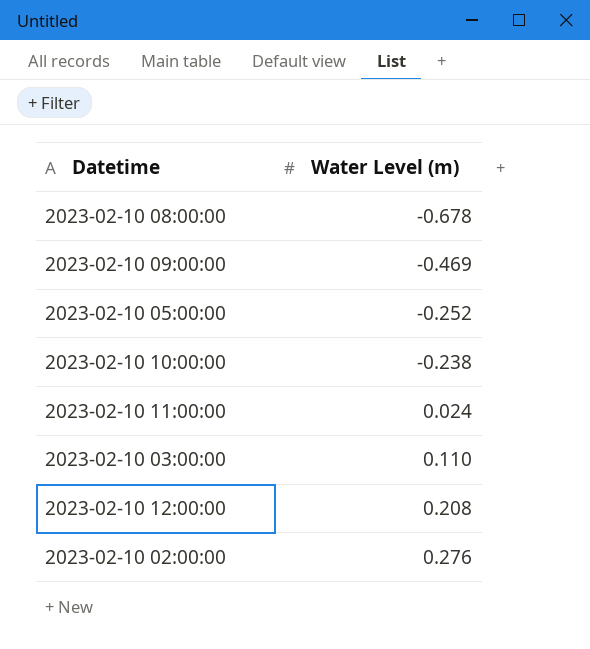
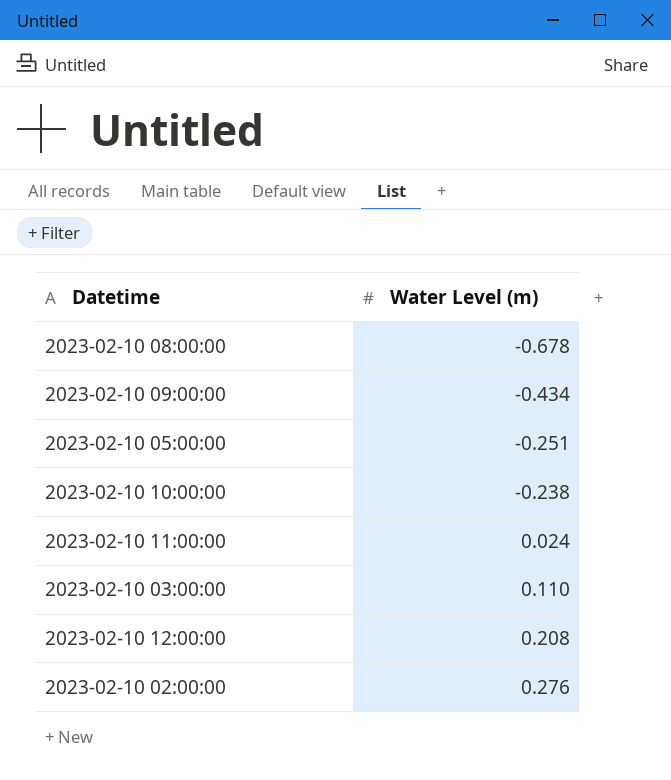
2023-02-10 09:00:00 | Water Level (m): -0.469 -> -0.434
2023-02-10 05:00:00 | Water Level (m): -0.252 -> -0.251

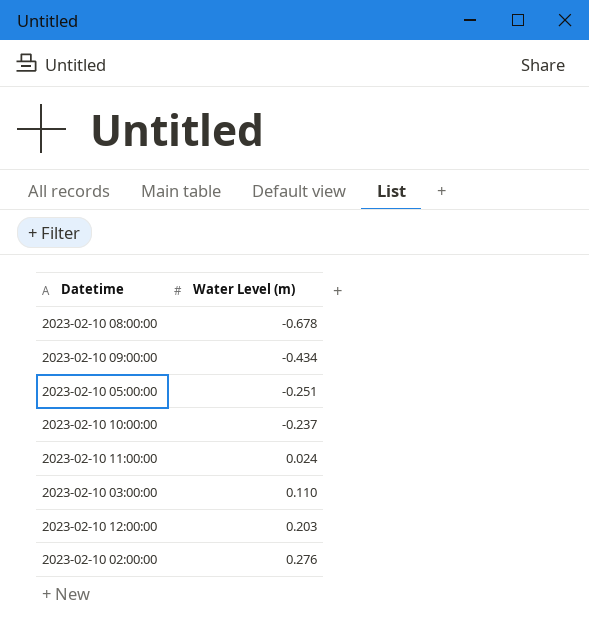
2023-02-10 10:00:00 | Water Level (m): -0.238 -> -0.237
2023-02-10 12:00:00 | Water Level (m): 0.208 -> 0.203

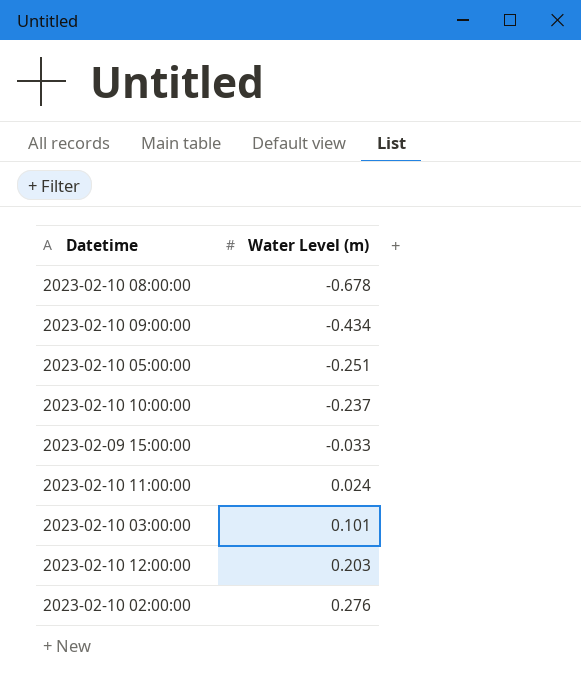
row 2023-02-09 15:00:00: none -> -0.033
2023-02-10 03:00:00 | Water Level (m): 0.110 -> 0.101

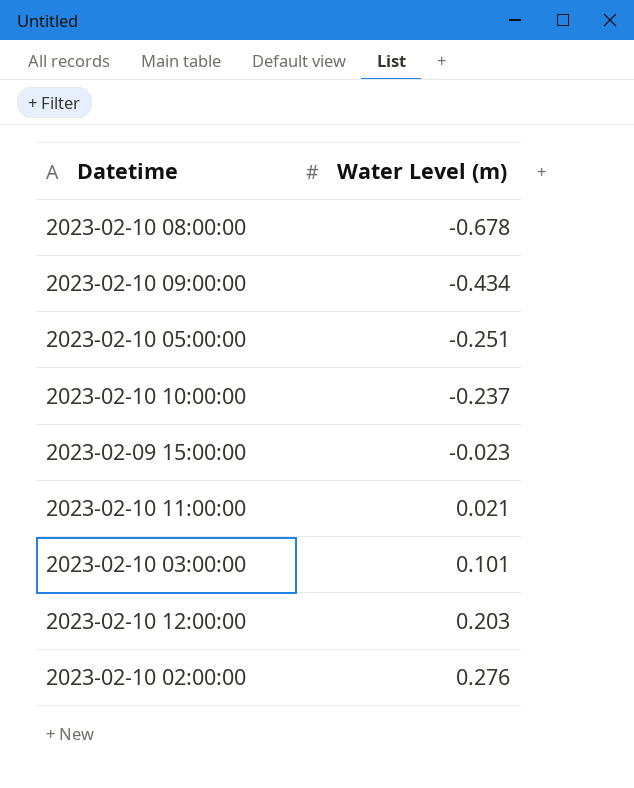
2023-02-09 15:00:00 | Water Level (m): -0.033 -> -0.023
2023-02-10 11:00:00 | Water Level (m): 0.024 -> 0.021

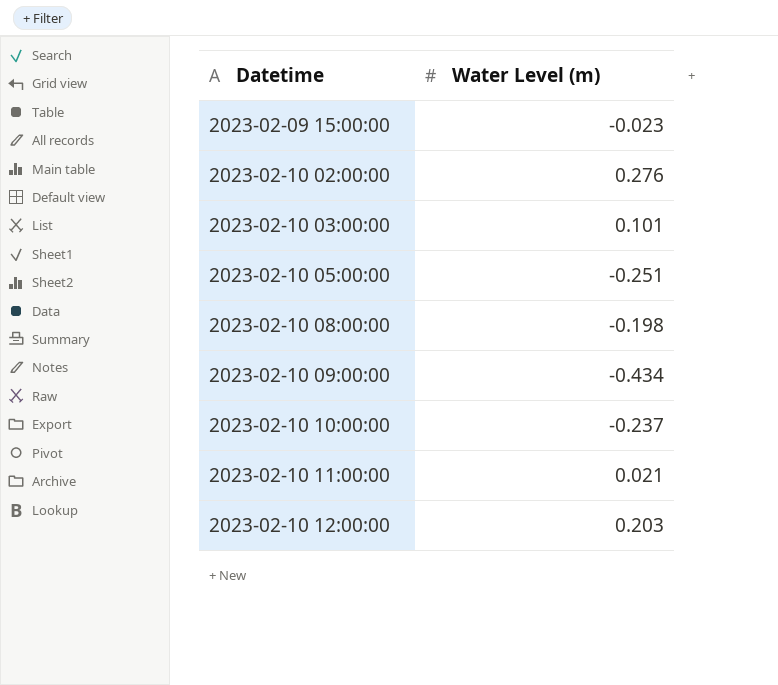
row order: Water Level (m) ascending -> Datetime ascending
2023-02-10 08:00:00 | Water Level (m): -0.678 -> -0.198

